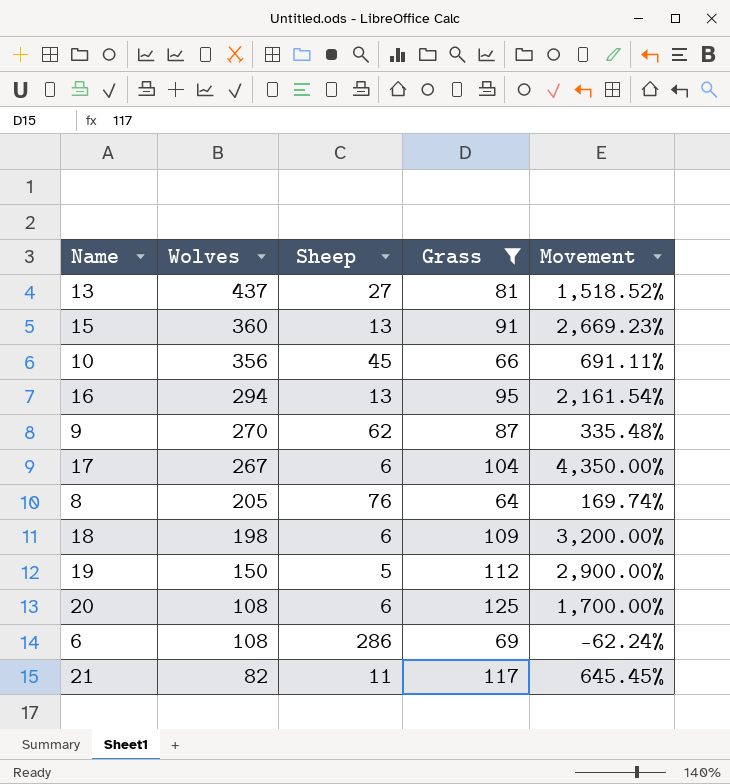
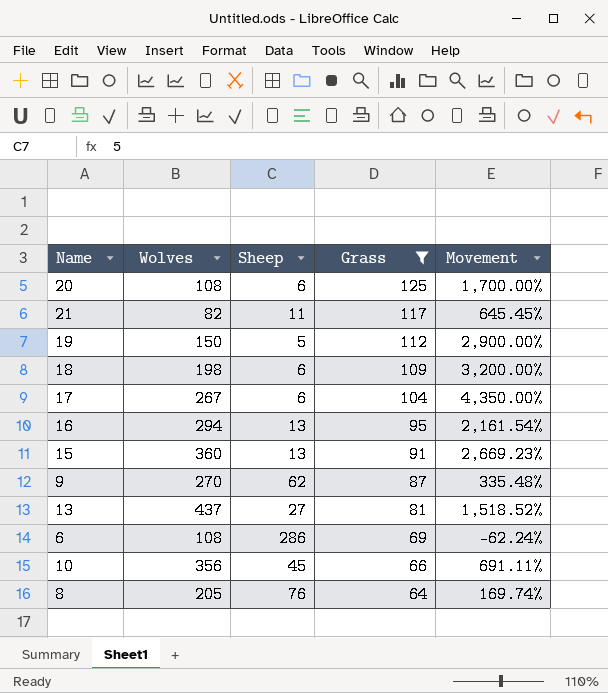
row order: Wolves descending -> Grass descending

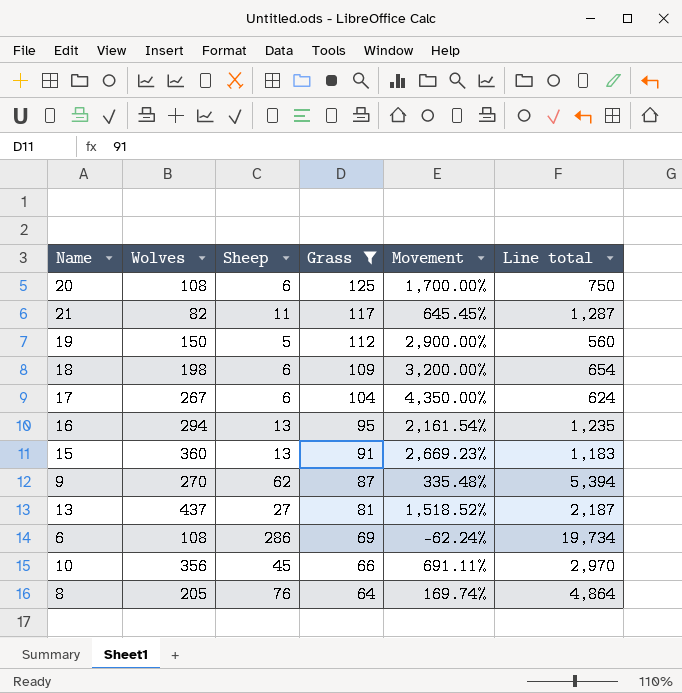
column Line total | formula: none -> [Sheep] * [Grass]

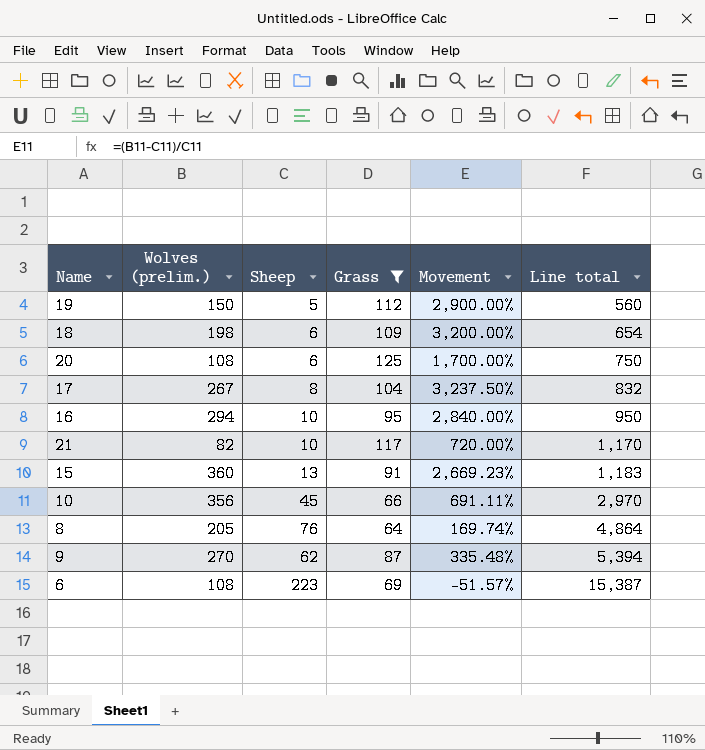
row order: Grass descending -> Line total ascending
column name: Wolves -> Wolves (prelim.)
row 13: 437 | 27 | 81 | 1,518.52% | 2,187 -> none
17 | Sheep: 6 -> 8
17 | Movement: 4,350.00% -> 3,237.50%
17 | Line total: 624 -> 832
16 | Sheep: 13 -> 10
16 | Movement: 2,161.54% -> 2,840.00%
16 | Line total: 1,235 -> 950
21 | Sheep: 11 -> 10
21 | Movement: 645.45% -> 720.00%
21 | Line total: 1,287 -> 1,170
6 | Sheep: 286 -> 223
6 | Movement: -62.24% -> -51.57%
6 | Line total: 19,734 -> 15,387

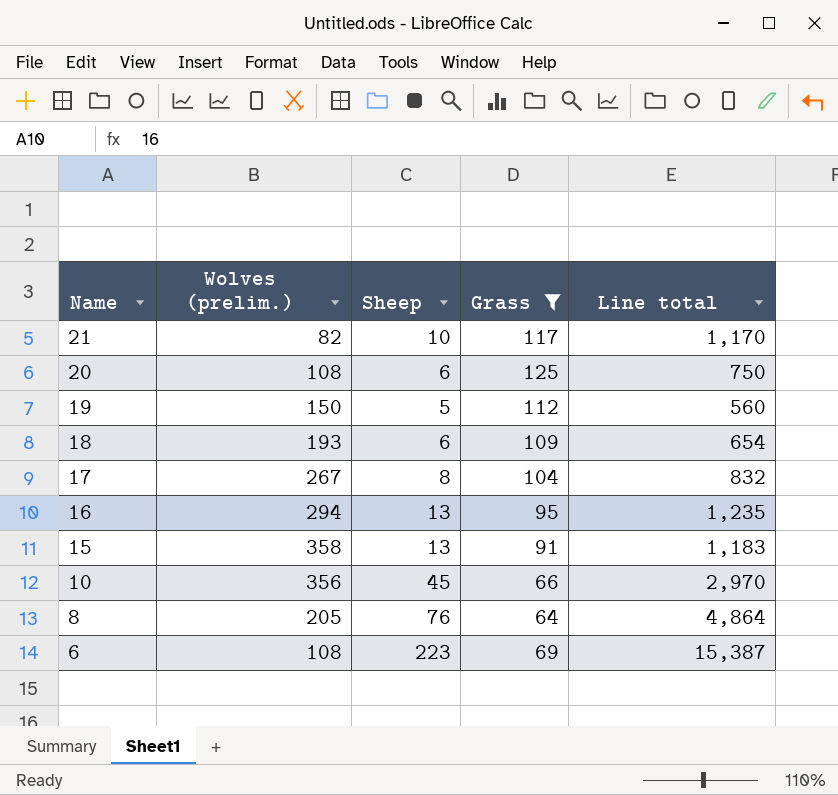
row order: Line total ascending -> Name descending
column Movement | formula: ([Wolves (prelim.)] - [Sheep]) / [Sheep] -> none
row 9: 270 | 62 | 87 | 335.48% | 5,394 -> none
18 | Wolves (prelim.): 198 -> 193
16 | Sheep: 10 -> 13
16 | Line total: 950 -> 1,235
15 | Wolves (prelim.): 360 -> 358

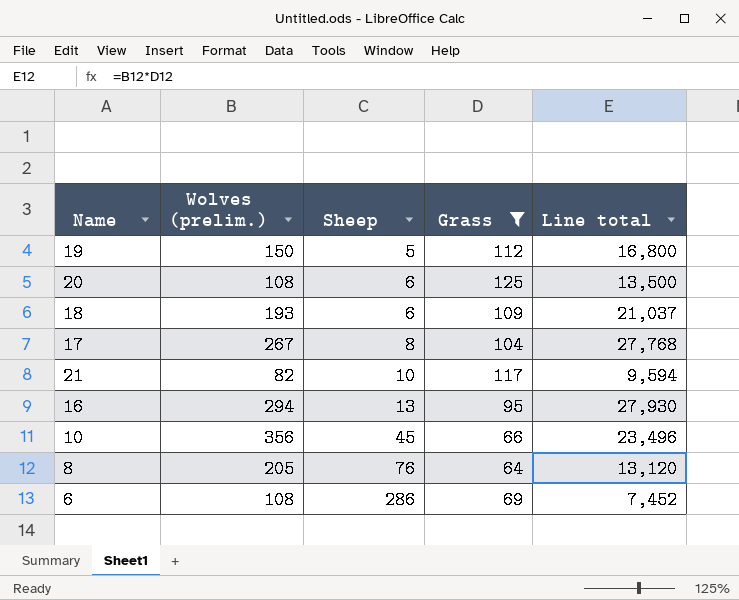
row order: Name descending -> Sheep ascending
column Line total | formula: [Sheep] * [Grass] -> [Wolves (prelim.)] * [Grass]
row 15: 358 | 13 | 91 | 1,183 -> none
6 | Sheep: 223 -> 286

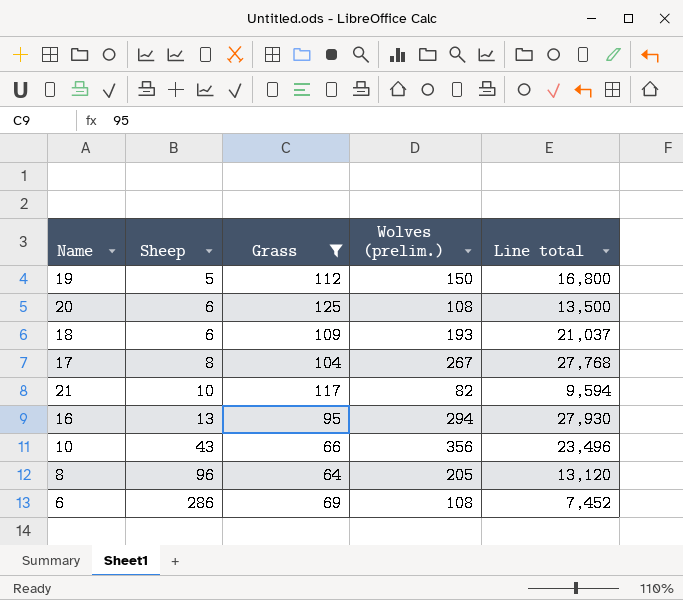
column Wolves (prelim.) | position: 2 -> 4
10 | Sheep: 45 -> 43
8 | Sheep: 76 -> 96

